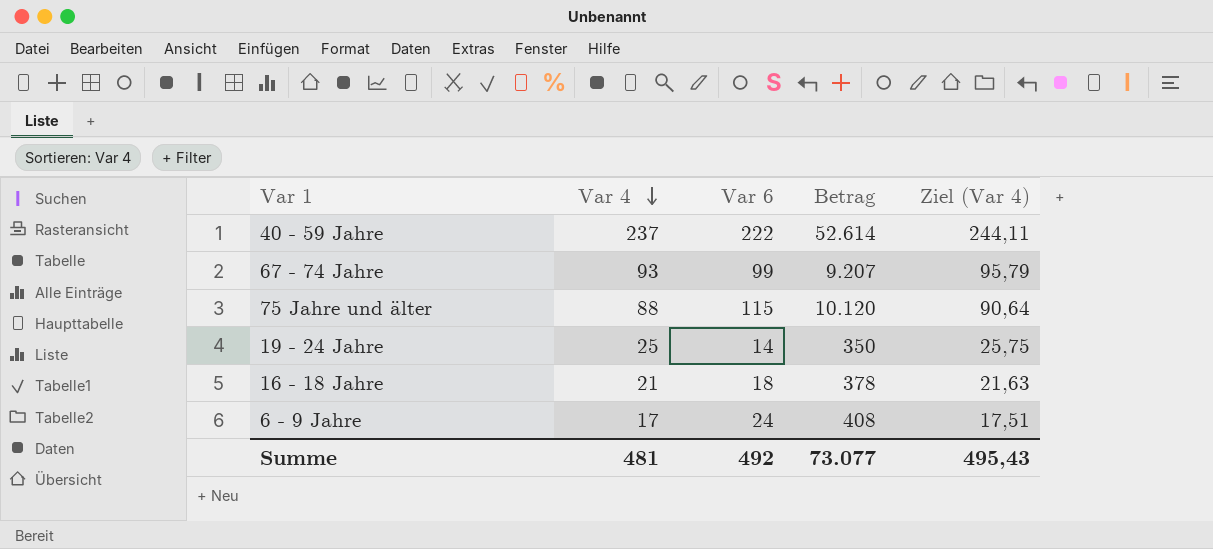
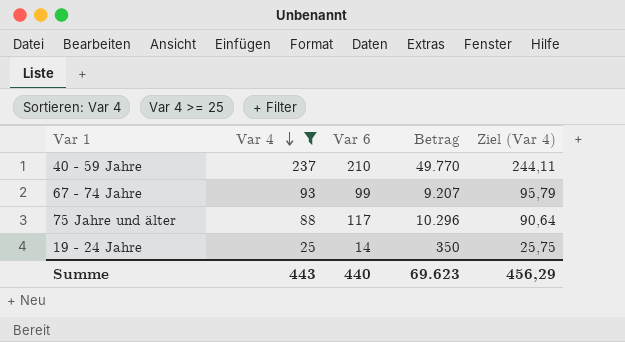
filter: none -> Var 4 >= 25
40 - 59 Jahre | Var 6: 222 -> 210
40 - 59 Jahre | Betrag: 52.614 -> 49.770
75 Jahre und älter | Var 6: 115 -> 117
75 Jahre und älter | Betrag: 10.120 -> 10.296
Summe | Var 4: 481 -> 443
Summe | Var 6: 492 -> 440
Summe | Betrag: 73.077 -> 69.623
Summe | Ziel (Var 4): 495,43 -> 456,29

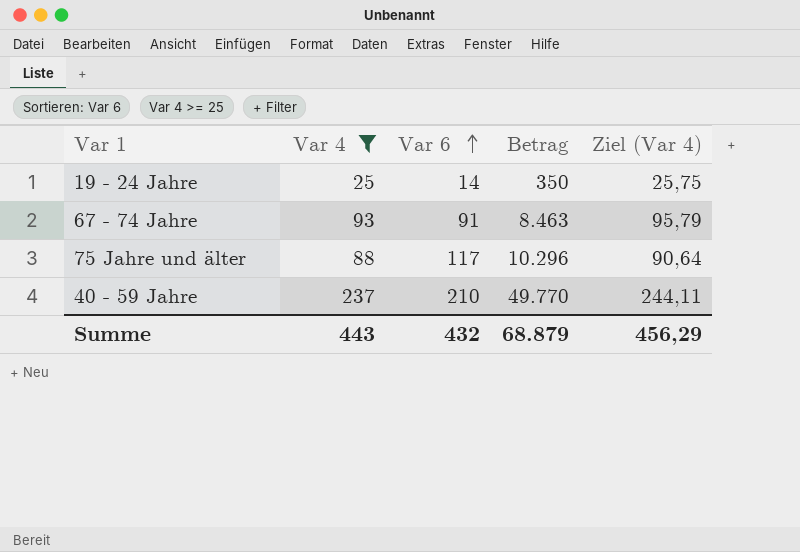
row order: Var 4 descending -> Var 6 ascending
67 - 74 Jahre | Var 6: 99 -> 91
67 - 74 Jahre | Betrag: 9.207 -> 8.463
Summe | Var 6: 440 -> 432
Summe | Betrag: 69.623 -> 68.879

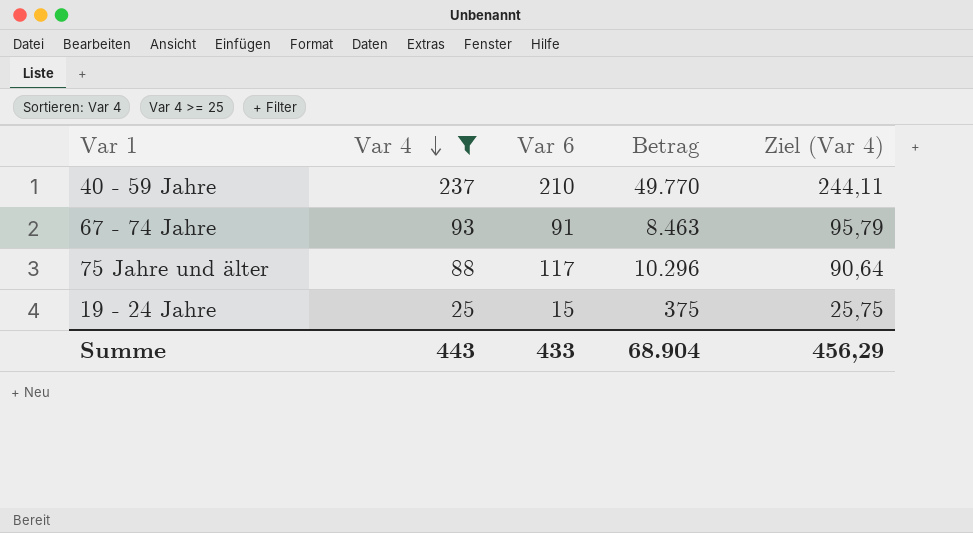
row order: Var 6 ascending -> Var 4 descending
19 - 24 Jahre | Var 6: 14 -> 15
19 - 24 Jahre | Betrag: 350 -> 375
Summe | Var 6: 432 -> 433
Summe | Betrag: 68.879 -> 68.904

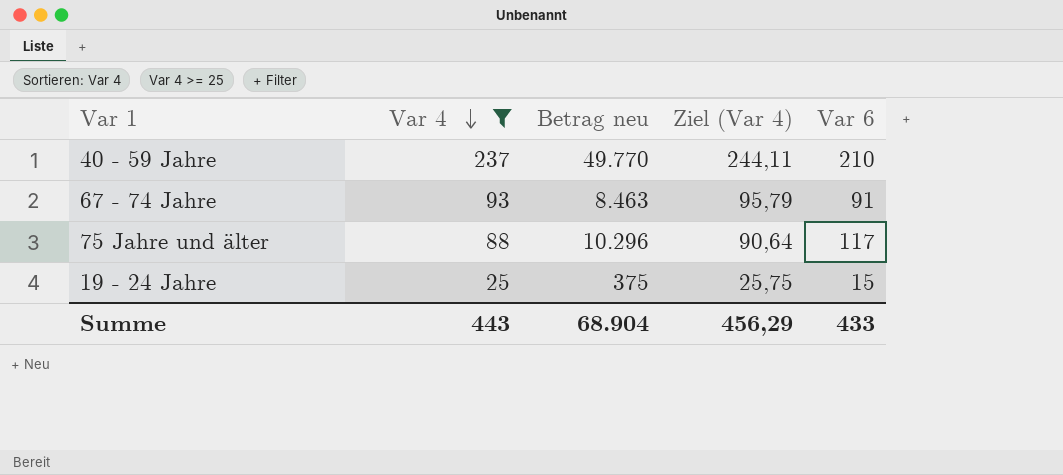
column name: Betrag -> Betrag neu
column Var 6 | position: 3 -> 5

